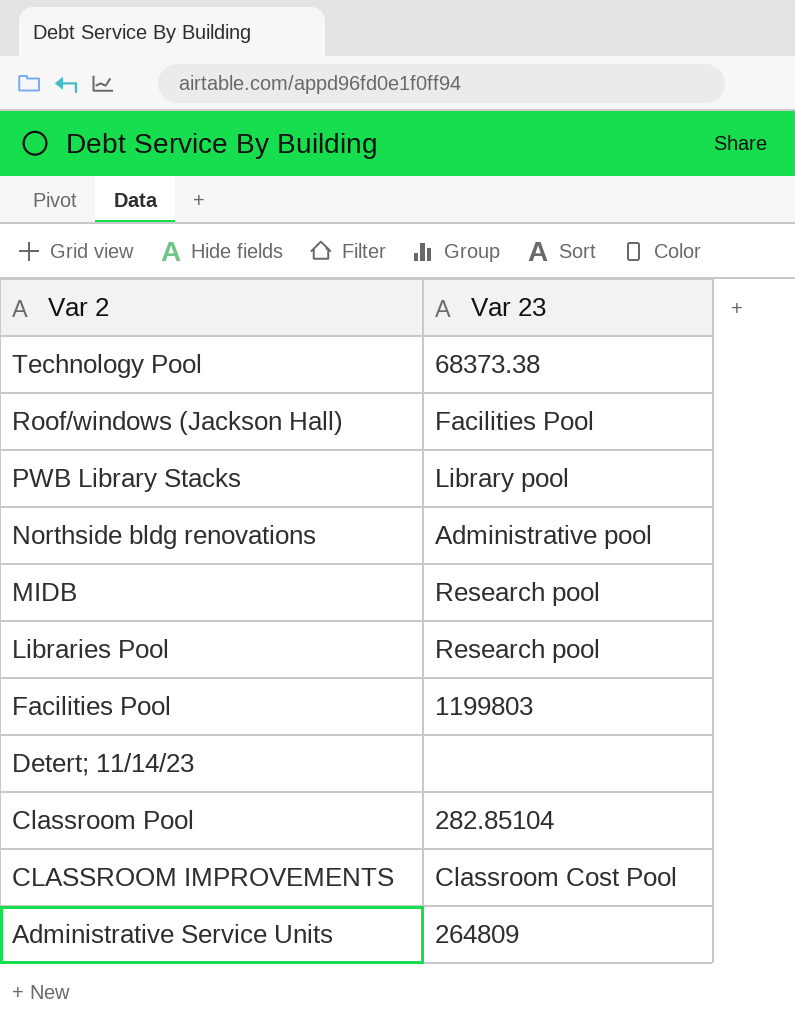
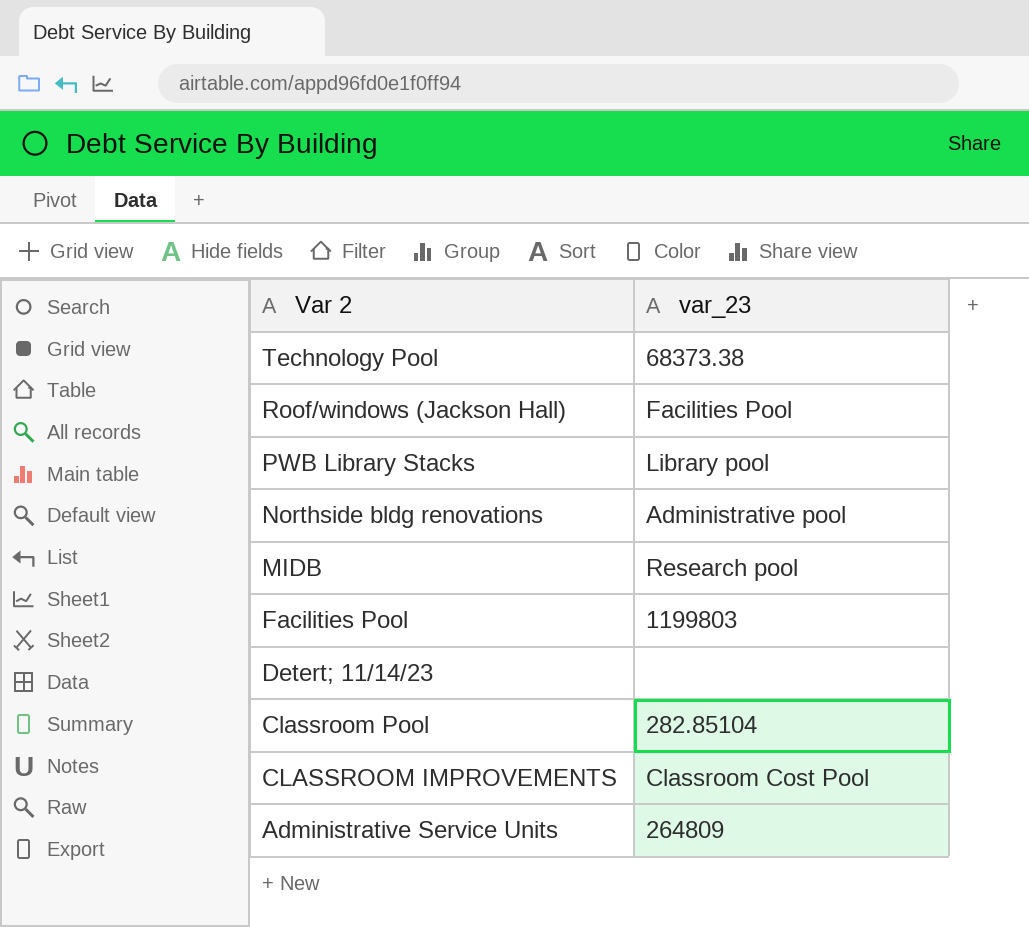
column name: Var 23 -> var_23
row Libraries Pool: Research pool -> none

